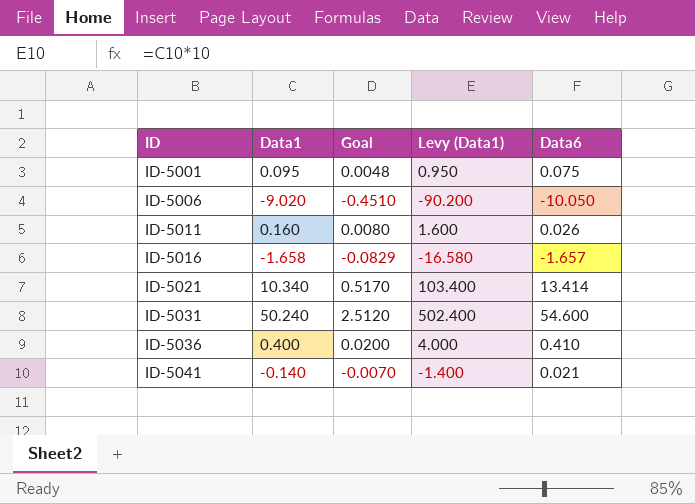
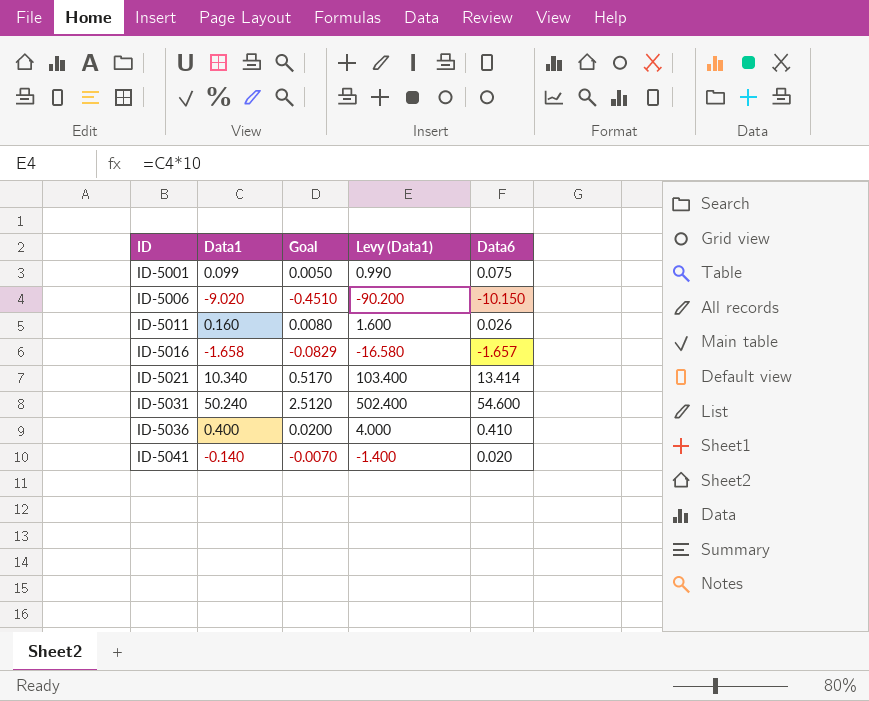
ID-5001 | Data1: 0.095 -> 0.099
ID-5001 | Goal: 0.0048 -> 0.0050
ID-5001 | Levy (Data1): 0.950 -> 0.990
ID-5006 | Data6: -10.050 -> -10.150
ID-5041 | Data6: 0.021 -> 0.020

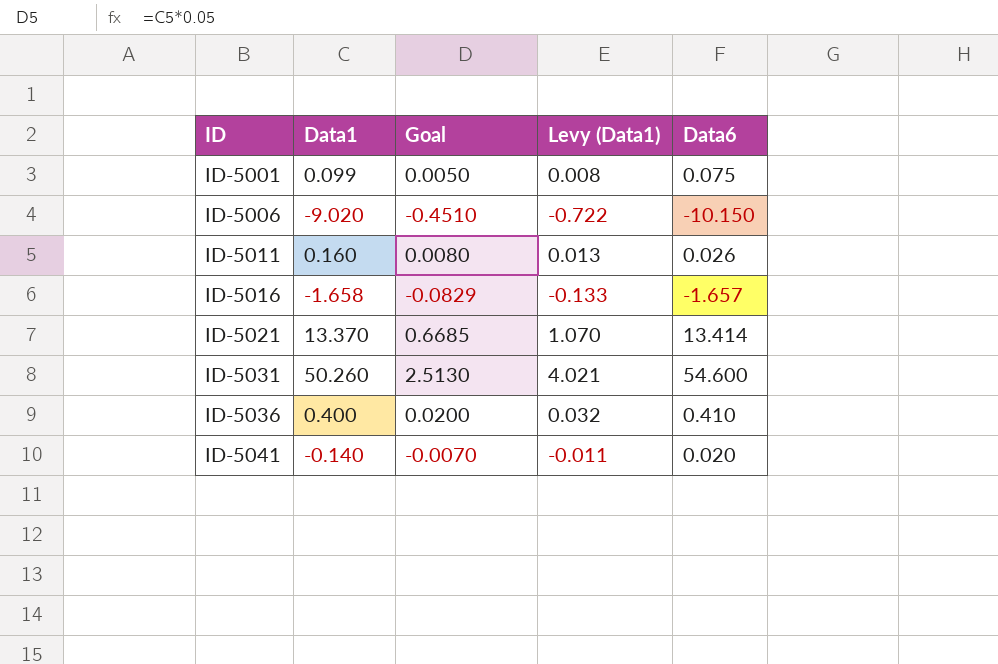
column Levy (Data1) | formula: [Data1] * 10 -> [Data1] * 0.08
ID-5021 | Data1: 10.340 -> 13.370
ID-5021 | Goal: 0.5170 -> 0.6685
ID-5031 | Data1: 50.240 -> 50.260
ID-5031 | Goal: 2.5120 -> 2.5130

